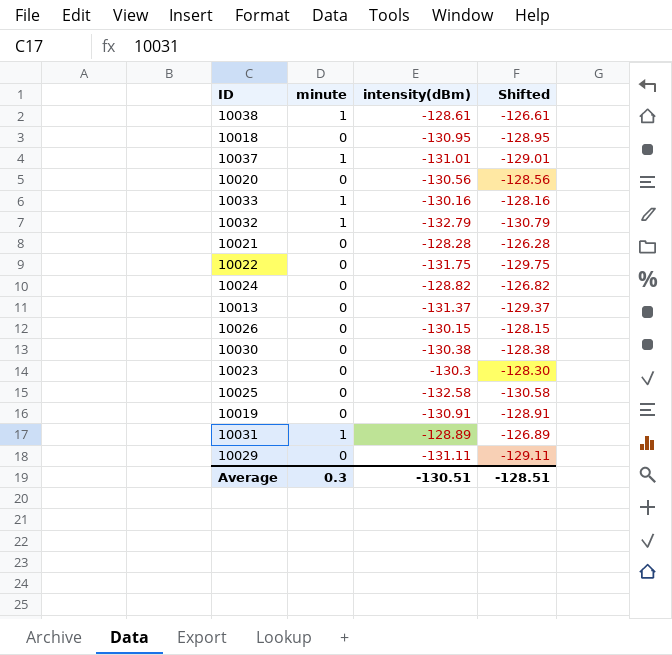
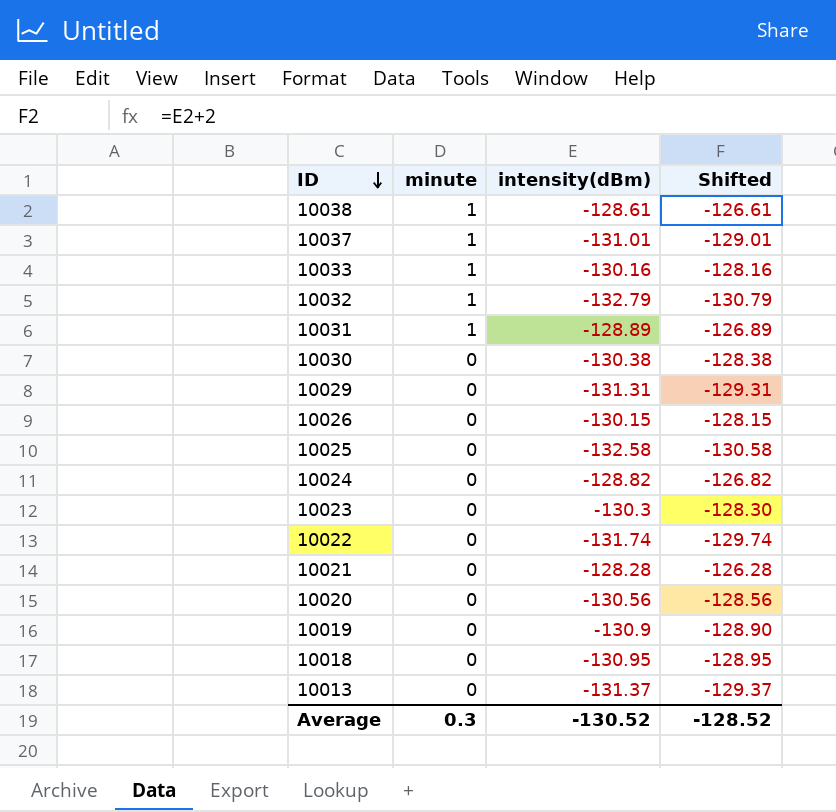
row order: none -> ID descending
10029 | intensity(dBm): -131.11 -> -131.31
10029 | Shifted: -129.11 -> -129.31
10022 | intensity(dBm): -131.75 -> -131.74
10022 | Shifted: -129.75 -> -129.74
10019 | intensity(dBm): -130.91 -> -130.9
10019 | Shifted: -128.91 -> -128.90
Average | intensity(dBm): -130.51 -> -130.52
Average | Shifted: -128.51 -> -128.52

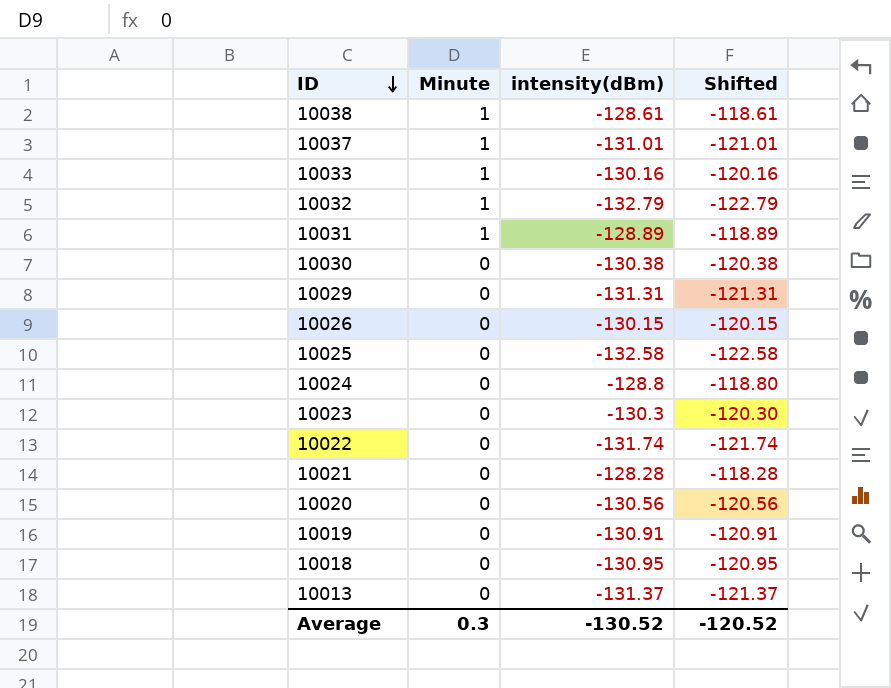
column name: minute -> Minute
column Shifted | formula: [intensity(dBm)] + 2 -> [intensity(dBm)] + 10
10024 | intensity(dBm): -128.82 -> -128.8
10019 | intensity(dBm): -130.9 -> -130.91
Average | Shifted: -128.52 -> -120.52

